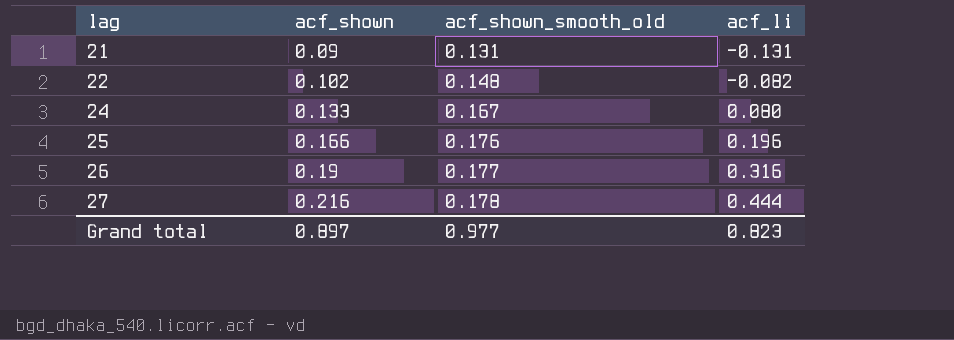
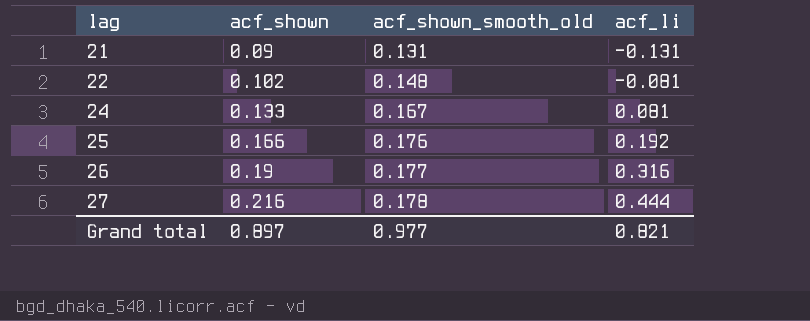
22 | acf_li: -0.082 -> -0.081
24 | acf_li: 0.080 -> 0.081
25 | acf_li: 0.196 -> 0.192
Grand total | acf_li: 0.823 -> 0.821

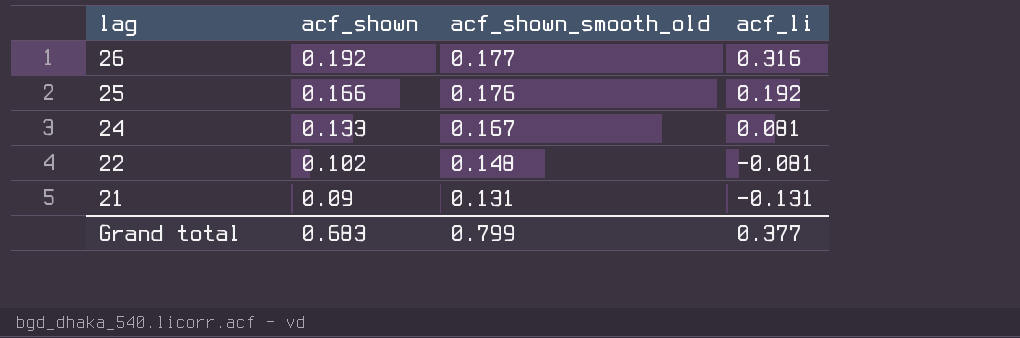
row order: lag ascending -> lag descending
row 27: 0.216 | 0.178 | 0.444 -> none
26 | acf_shown: 0.19 -> 0.192
Grand total | acf_shown: 0.897 -> 0.683
Grand total | acf_shown_smooth_old: 0.977 -> 0.799
Grand total | acf_li: 0.821 -> 0.377

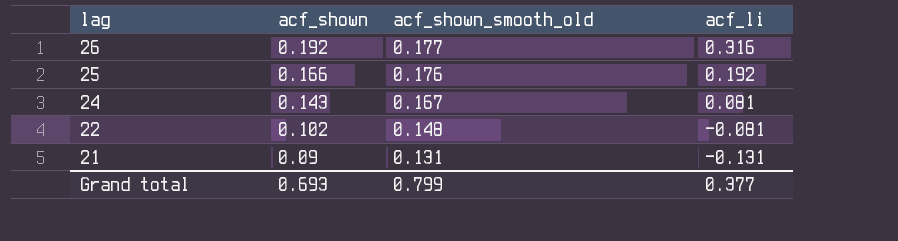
24 | acf_shown: 0.133 -> 0.143
Grand total | acf_shown: 0.683 -> 0.693

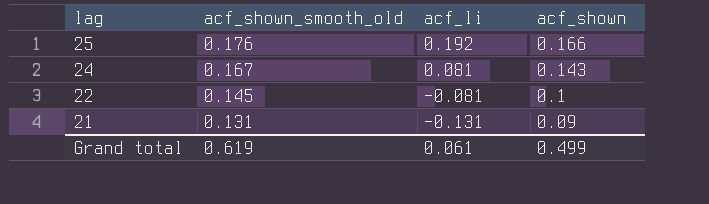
column acf_shown | position: 2 -> 4
row 26: 0.192 | 0.177 | 0.316 -> none
22 | acf_shown_smooth_old: 0.148 -> 0.145
22 | acf_shown: 0.102 -> 0.1
Grand total | acf_shown_smooth_old: 0.799 -> 0.619
Grand total | acf_li: 0.377 -> 0.061
Grand total | acf_shown: 0.693 -> 0.499

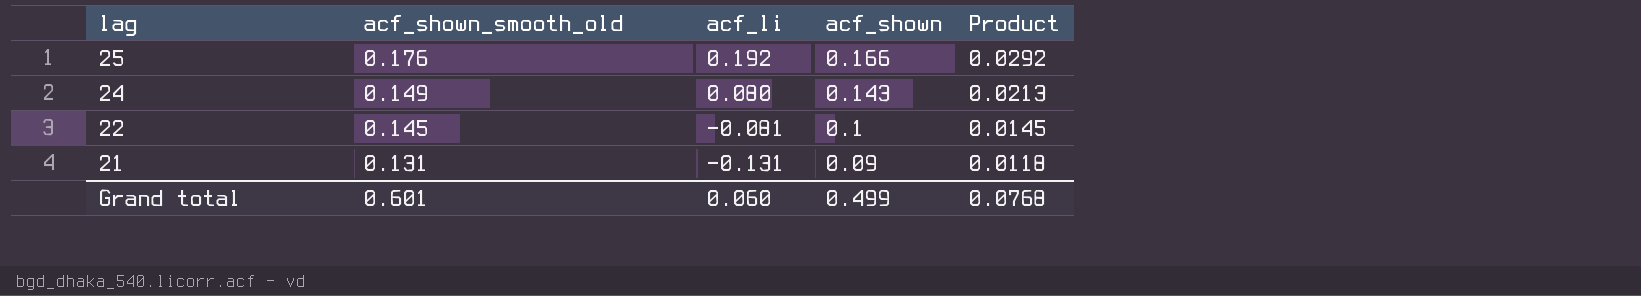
column Product | formula: none -> [acf_shown_smooth_old] * [acf_shown]
24 | acf_shown_smooth_old: 0.167 -> 0.149
24 | acf_li: 0.081 -> 0.080
Grand total | acf_shown_smooth_old: 0.619 -> 0.601
Grand total | acf_li: 0.061 -> 0.060

